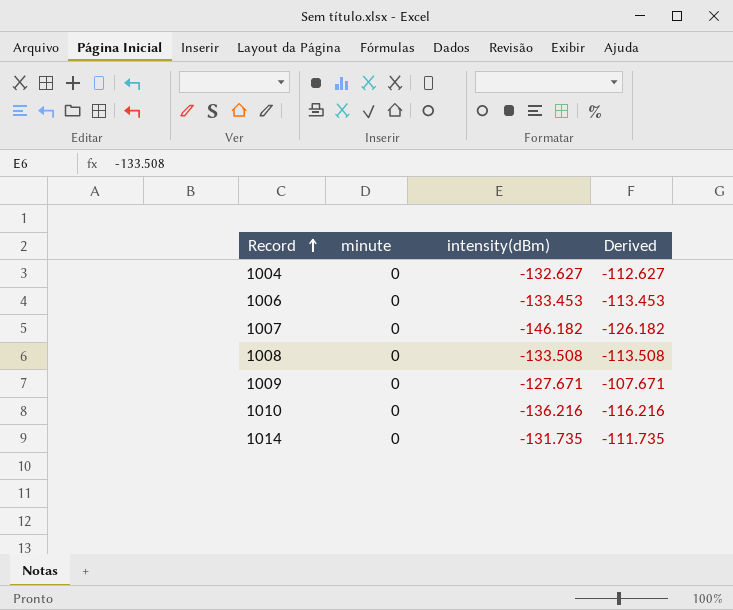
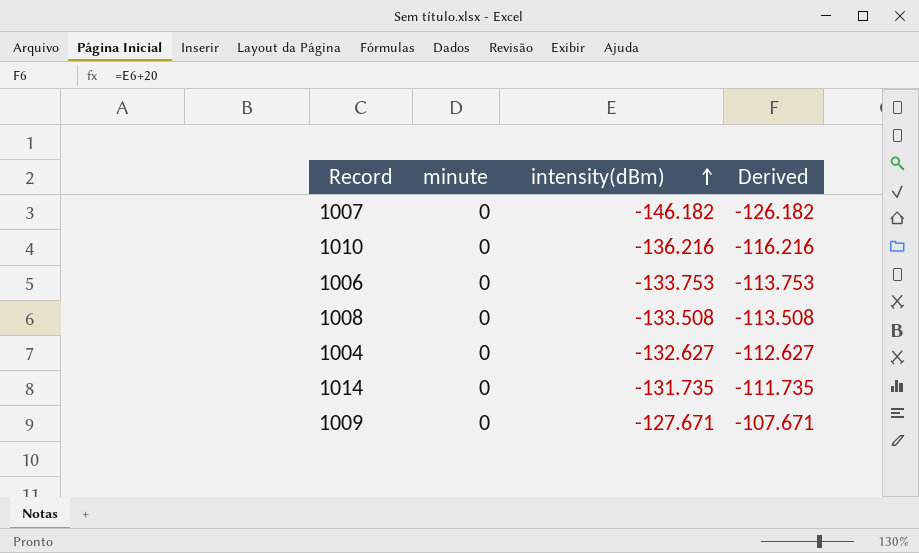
row order: Record ascending -> intensity(dBm) ascending
1006 | intensity(dBm): -133.453 -> -133.753
1006 | Derived: -113.453 -> -113.753

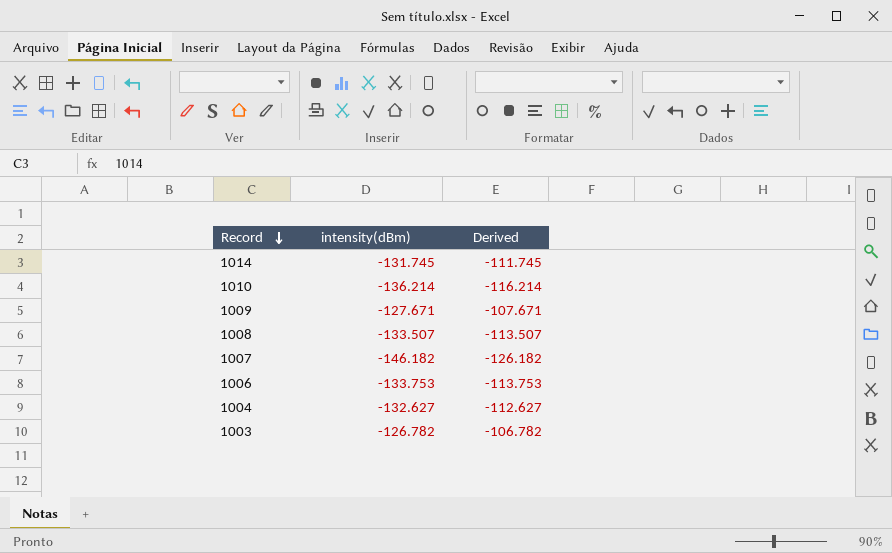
row order: intensity(dBm) ascending -> Record descending
column minute | position: 2 -> none
1014 | intensity(dBm): -131.735 -> -131.745
1014 | Derived: -111.735 -> -111.745
1010 | intensity(dBm): -136.216 -> -136.214
1010 | Derived: -116.216 -> -116.214
1008 | intensity(dBm): -133.508 -> -133.507
1008 | Derived: -113.508 -> -113.507
row 1003: none -> -126.782 | -106.782

